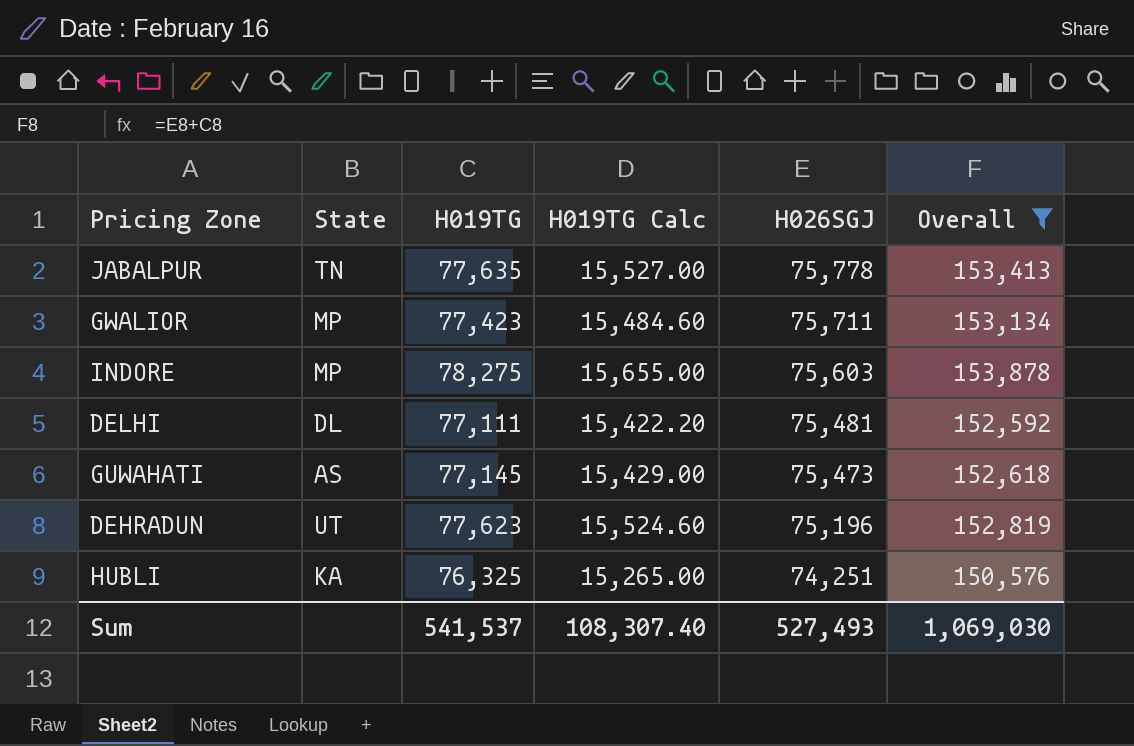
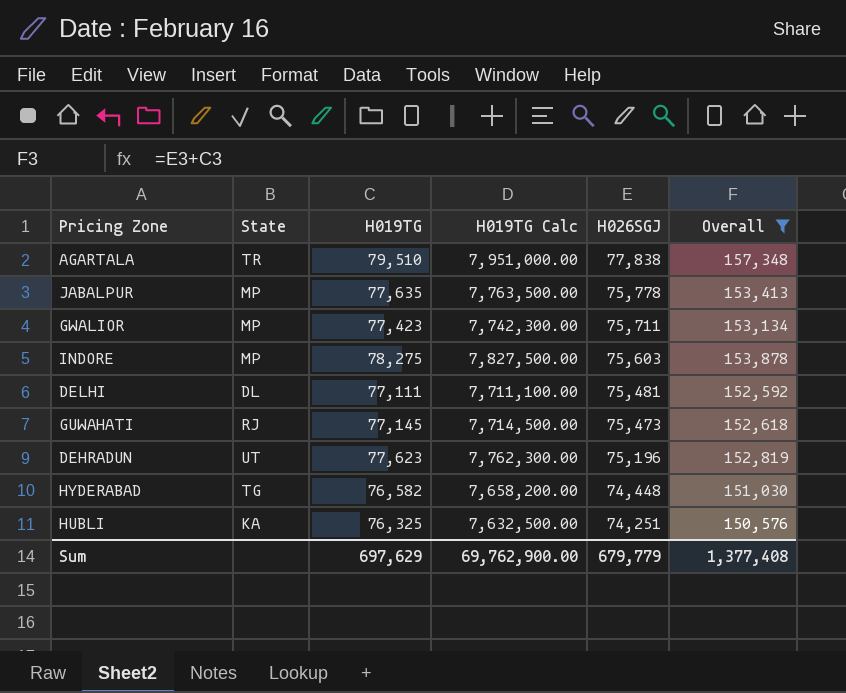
column H019TG Calc | formula: [H019TG] * 0.2 -> [H019TG] * 100
row AGARTALA: none -> TR | 79,510 | 7,951,000.00 | 77,838 | 157,348
JABALPUR | State: TN -> MP
GUWAHATI | State: AS -> RJ
row HYDERABAD: none -> TG | 76,582 | 7,658,200.00 | 74,448 | 151,030
Sum | H019TG: 541,537 -> 697,629
Sum | H019TG Calc: 108,307.40 -> 69,762,900.00
Sum | H026SGJ: 527,493 -> 679,779
Sum | Overall: 1,069,030 -> 1,377,408

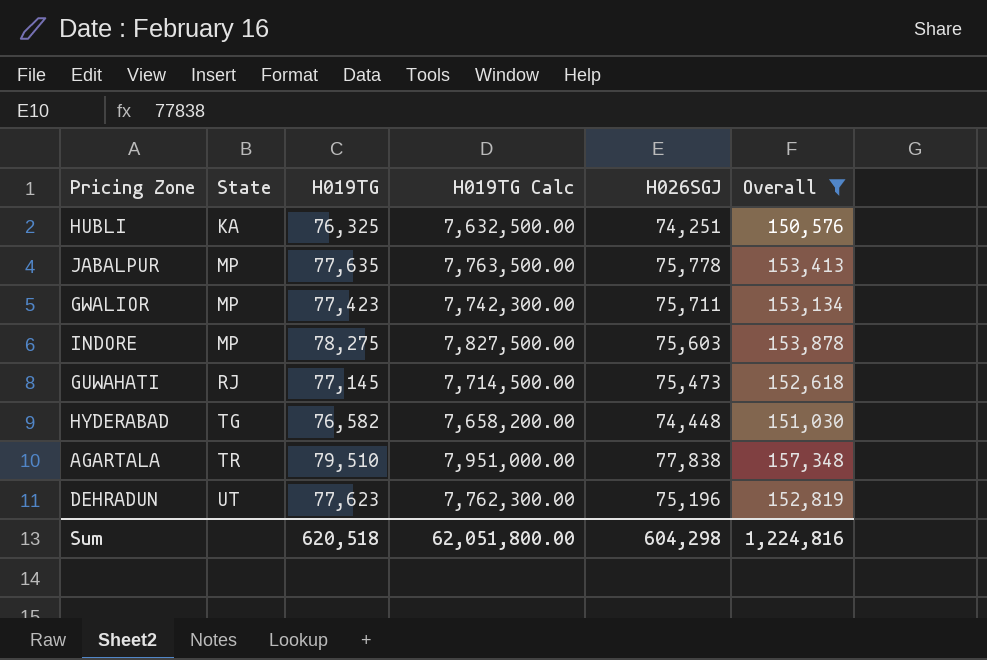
row order: H026SGJ descending -> State ascending
row DELHI: DL | 77,111 | 7,711,100.00 | 75,481 | 152,592 -> none
Sum | H019TG: 697,629 -> 620,518
Sum | H019TG Calc: 69,762,900.00 -> 62,051,800.00
Sum | H026SGJ: 679,779 -> 604,298
Sum | Overall: 1,377,408 -> 1,224,816

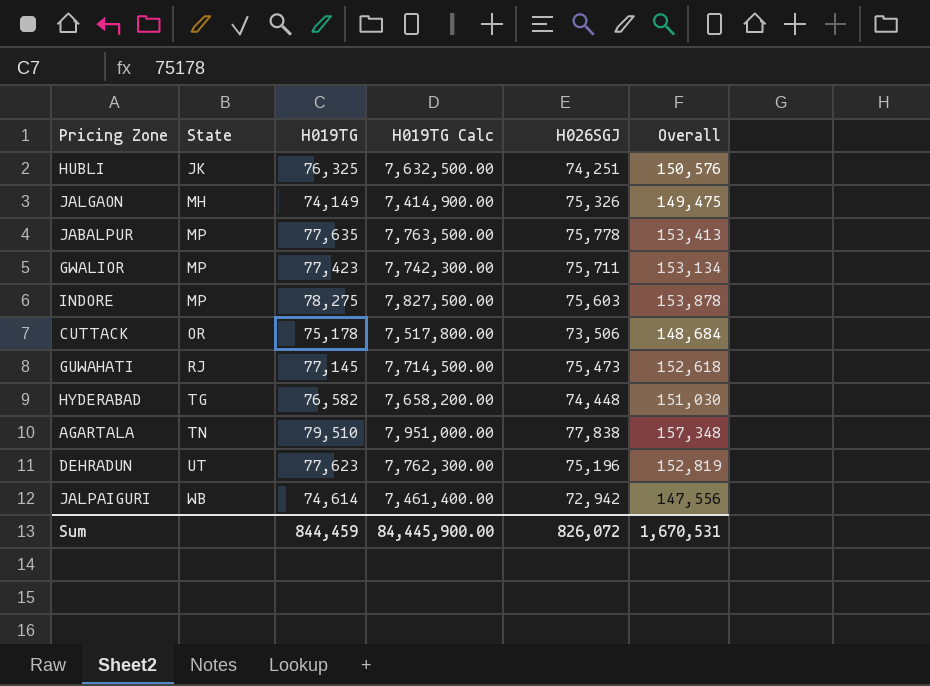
filter: Overall >= 150,576 -> none
HUBLI | State: KA -> JK
AGARTALA | State: TR -> TN
Sum | H019TG: 620,518 -> 844,459
Sum | H019TG Calc: 62,051,800.00 -> 84,445,900.00
Sum | H026SGJ: 604,298 -> 826,072
Sum | Overall: 1,224,816 -> 1,670,531

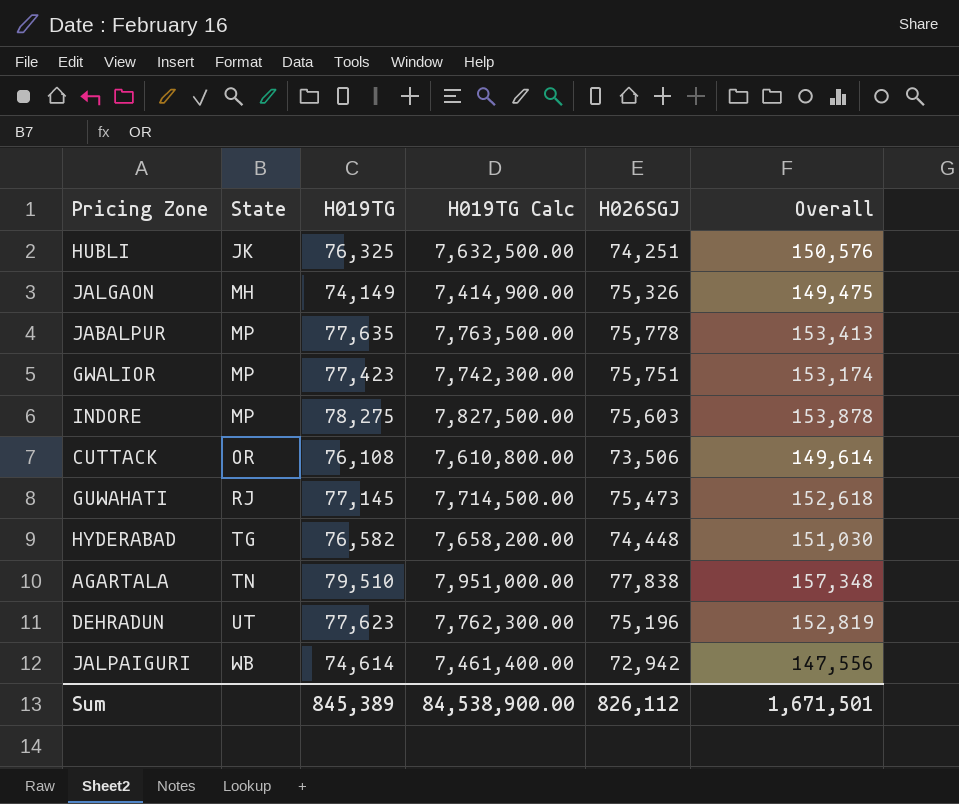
GWALIOR | H026SGJ: 75,711 -> 75,751
GWALIOR | Overall: 153,134 -> 153,174
CUTTACK | H019TG: 75,178 -> 76,108
CUTTACK | H019TG Calc: 7,517,800.00 -> 7,610,800.00
CUTTACK | Overall: 148,684 -> 149,614
Sum | H019TG: 844,459 -> 845,389
Sum | H019TG Calc: 84,445,900.00 -> 84,538,900.00
Sum | H026SGJ: 826,072 -> 826,112
Sum | Overall: 1,670,531 -> 1,671,501

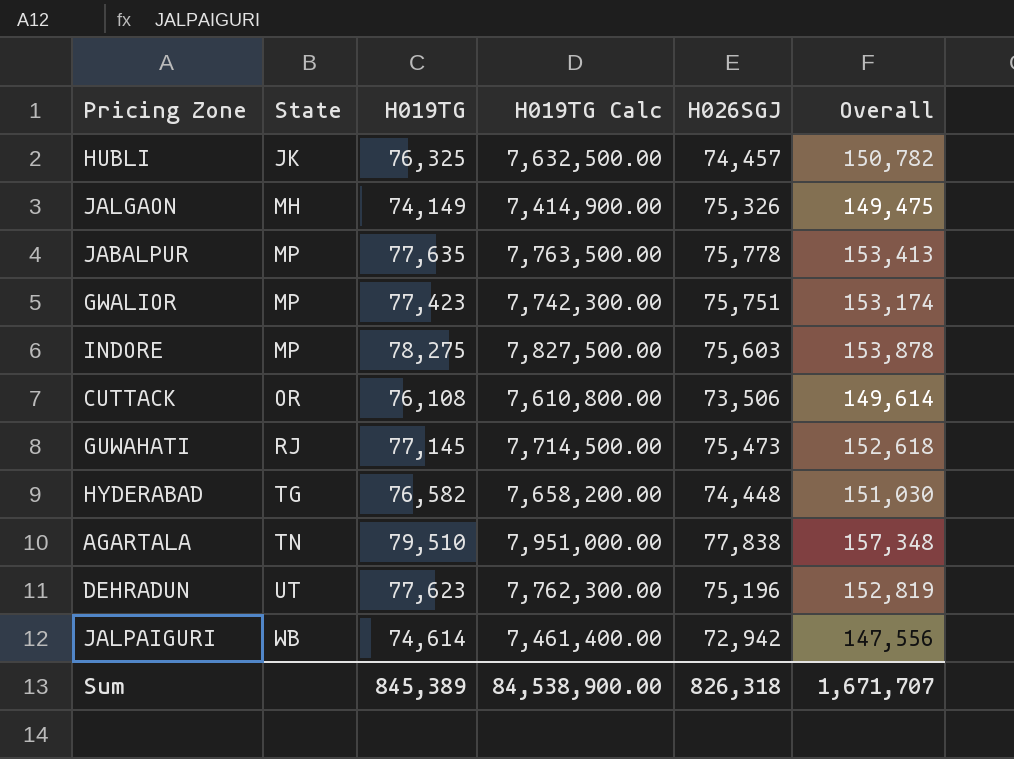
HUBLI | H026SGJ: 74,251 -> 74,457
HUBLI | Overall: 150,576 -> 150,782
Sum | H026SGJ: 826,112 -> 826,318
Sum | Overall: 1,671,501 -> 1,671,707

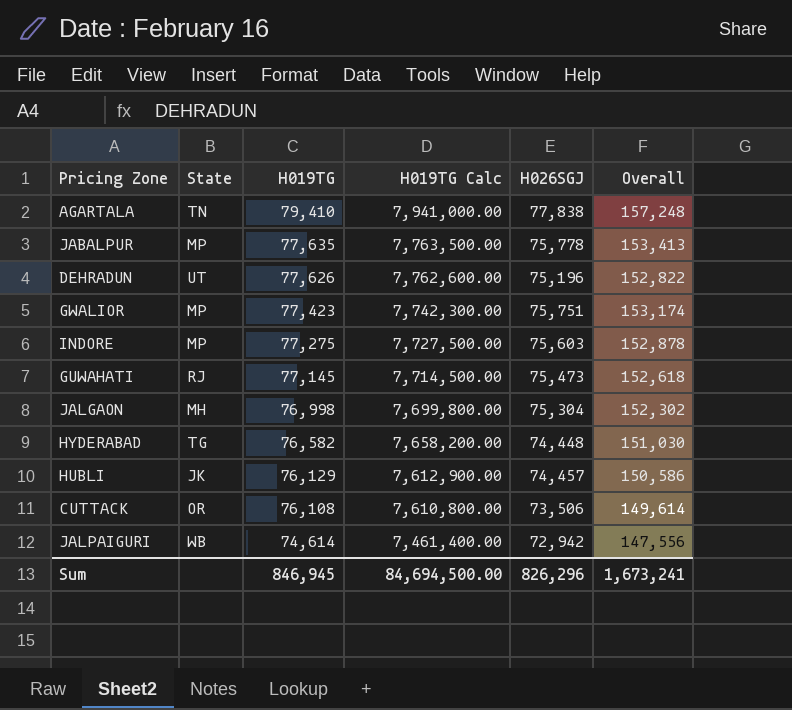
row order: State ascending -> H019TG descending
AGARTALA | H019TG: 79,510 -> 79,410
AGARTALA | H019TG Calc: 7,951,000.00 -> 7,941,000.00
AGARTALA | Overall: 157,348 -> 157,248
DEHRADUN | H019TG: 77,623 -> 77,626
DEHRADUN | H019TG Calc: 7,762,300.00 -> 7,762,600.00
DEHRADUN | Overall: 152,819 -> 152,822
INDORE | H019TG: 78,275 -> 77,275
INDORE | H019TG Calc: 7,827,500.00 -> 7,727,500.00
INDORE | Overall: 153,878 -> 152,878
JALGAON | H019TG: 74,149 -> 76,998
JALGAON | H019TG Calc: 7,414,900.00 -> 7,699,800.00
JALGAON | H026SGJ: 75,326 -> 75,304
JALGAON | Overall: 149,475 -> 152,302
HUBLI | H019TG: 76,325 -> 76,129
HUBLI | H019TG Calc: 7,632,500.00 -> 7,612,900.00
HUBLI | Overall: 150,782 -> 150,586
Sum | H019TG: 845,389 -> 846,945
Sum | H019TG Calc: 84,538,900.00 -> 84,694,500.00
Sum | H026SGJ: 826,318 -> 826,296
Sum | Overall: 1,671,707 -> 1,673,241

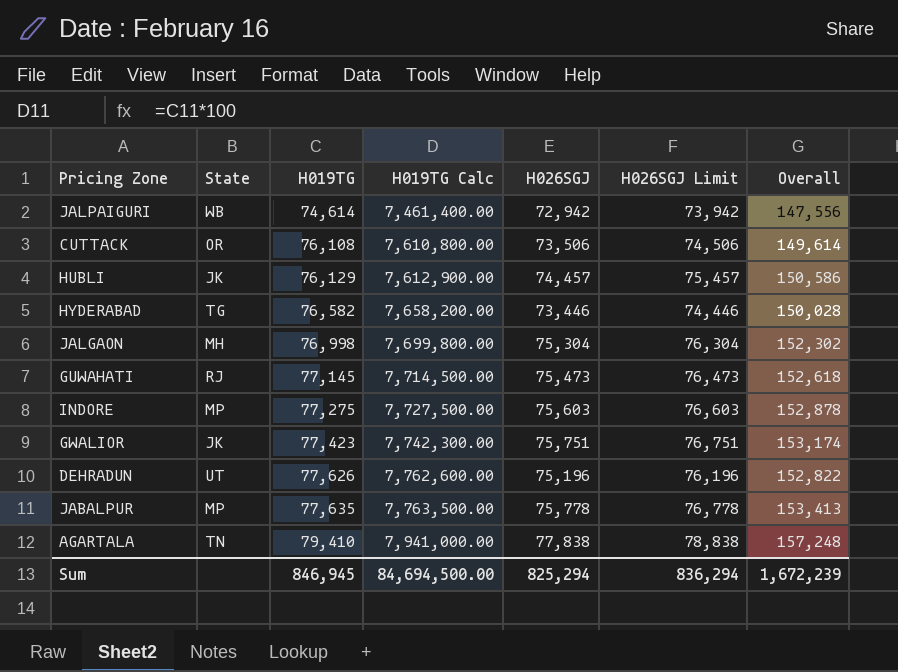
row order: H019TG descending -> H019TG ascending
column H026SGJ Limit | formula: none -> [H026SGJ] + 1000
HYDERABAD | H026SGJ: 74,448 -> 73,446
HYDERABAD | Overall: 151,030 -> 150,028
GWALIOR | State: MP -> JK
Sum | H026SGJ: 826,296 -> 825,294
Sum | Overall: 1,673,241 -> 1,672,239

